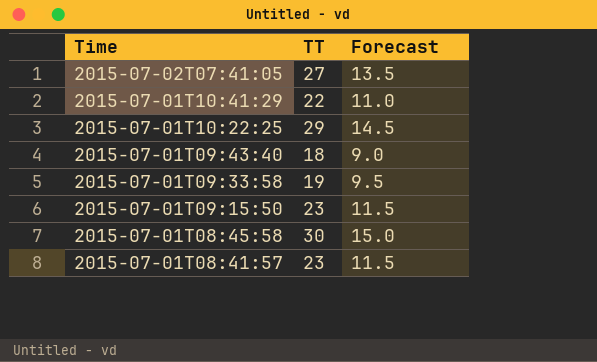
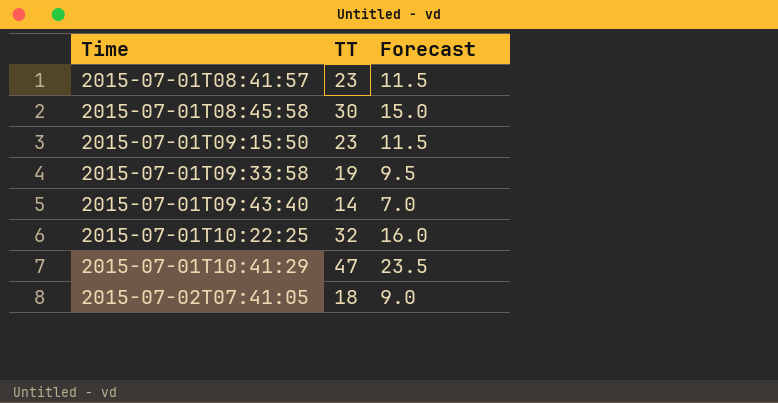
row order: Time descending -> Time ascending
2015-07-01T09:43:40 | TT: 18 -> 14
2015-07-01T09:43:40 | Forecast: 9.0 -> 7.0
2015-07-01T10:22:25 | TT: 29 -> 32
2015-07-01T10:22:25 | Forecast: 14.5 -> 16.0
2015-07-01T10:41:29 | TT: 22 -> 47
2015-07-01T10:41:29 | Forecast: 11.0 -> 23.5
2015-07-02T07:41:05 | TT: 27 -> 18
2015-07-02T07:41:05 | Forecast: 13.5 -> 9.0

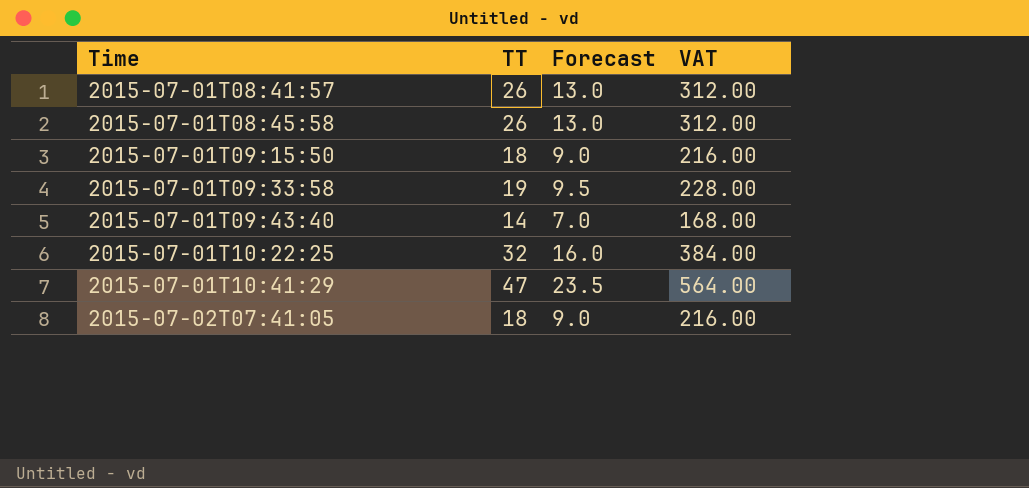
column VAT | formula: none -> [TT] * 12
2015-07-01T08:41:57 | TT: 23 -> 26
2015-07-01T08:41:57 | Forecast: 11.5 -> 13.0
2015-07-01T08:45:58 | TT: 30 -> 26
2015-07-01T08:45:58 | Forecast: 15.0 -> 13.0
2015-07-01T09:15:50 | TT: 23 -> 18
2015-07-01T09:15:50 | Forecast: 11.5 -> 9.0

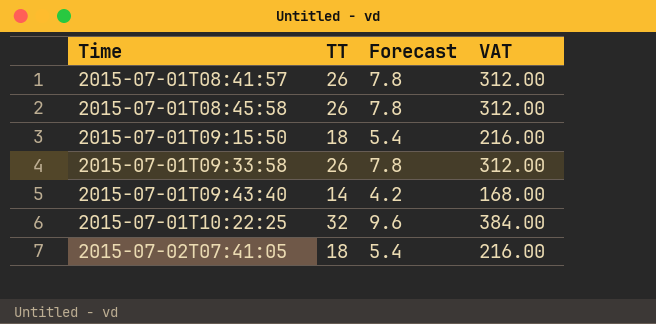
column Forecast | formula: [TT] * 0.5 -> [TT] * 0.3
row 2015-07-01T10:41:29: 47 | 23.5 | 564.00 -> none
2015-07-01T09:33:58 | TT: 19 -> 26
2015-07-01T09:33:58 | VAT: 228.00 -> 312.00

